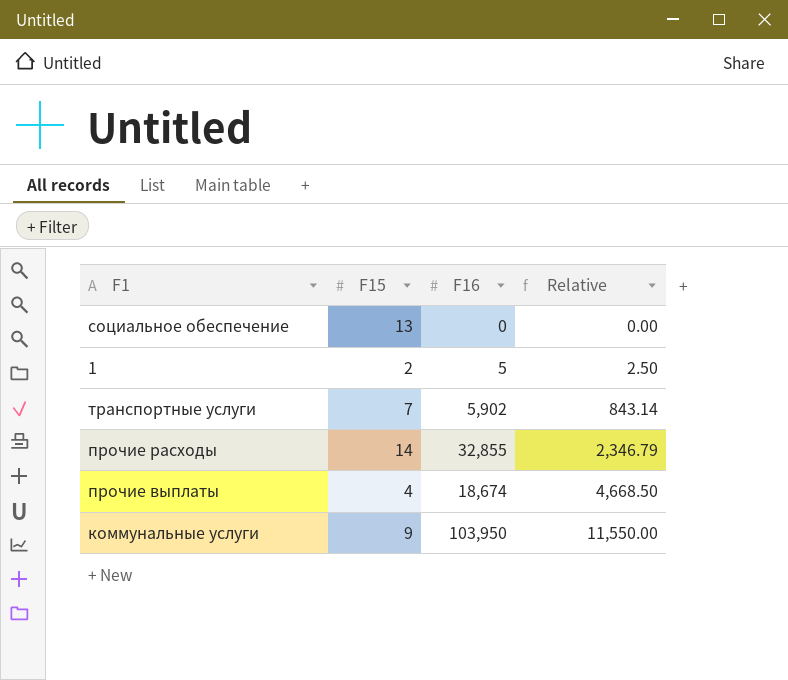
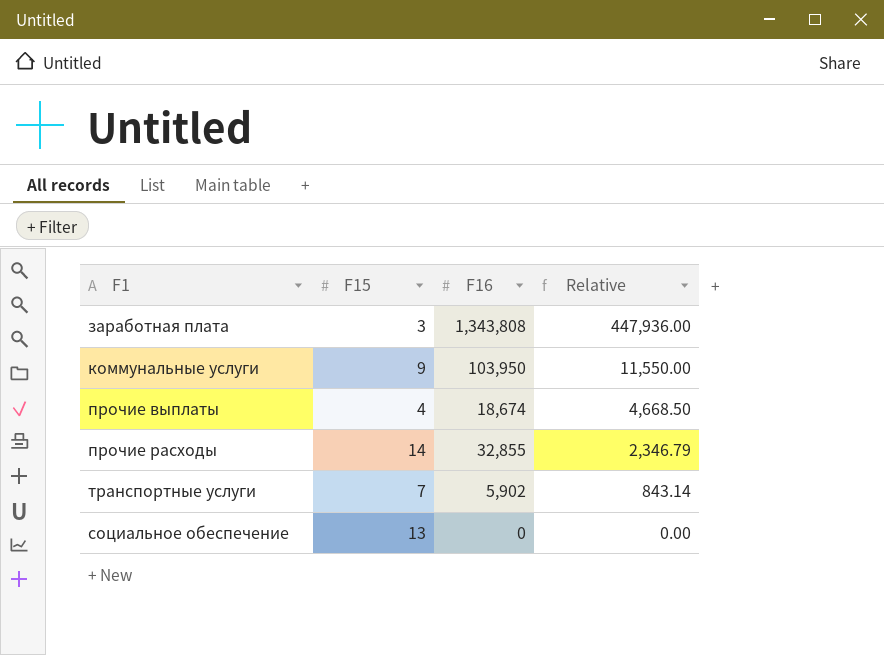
row order: Relative ascending -> Relative descending
row 1: 2 | 5 | 2.50 -> none
row заработная плата: none -> 3 | 1,343,808 | 447,936.00

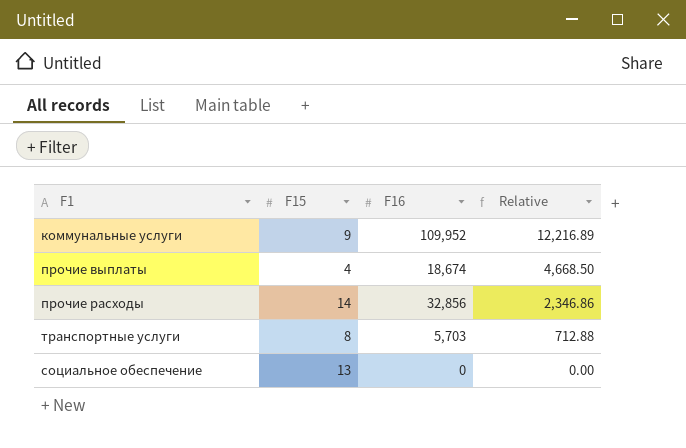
row заработная плата: 3 | 1,343,808 | 447,936.00 -> none
коммунальные услуги | F16: 103,950 -> 109,952
коммунальные услуги | Relative: 11,550.00 -> 12,216.89
прочие расходы | F16: 32,855 -> 32,856
прочие расходы | Relative: 2,346.79 -> 2,346.86
транспортные услуги | F15: 7 -> 8
транспортные услуги | F16: 5,902 -> 5,703
транспортные услуги | Relative: 843.14 -> 712.88

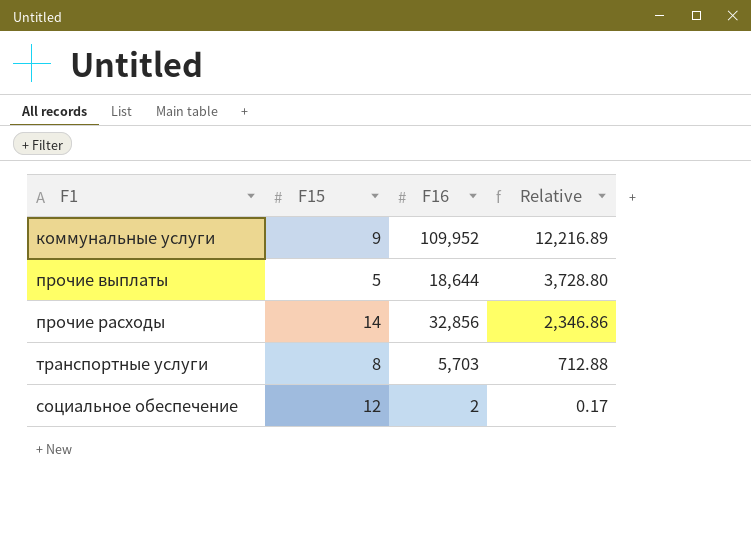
прочие выплаты | F15: 4 -> 5
прочие выплаты | F16: 18,674 -> 18,644
прочие выплаты | Relative: 4,668.50 -> 3,728.80
социальное обеспечение | F15: 13 -> 12
социальное обеспечение | F16: 0 -> 2
социальное обеспечение | Relative: 0.00 -> 0.17

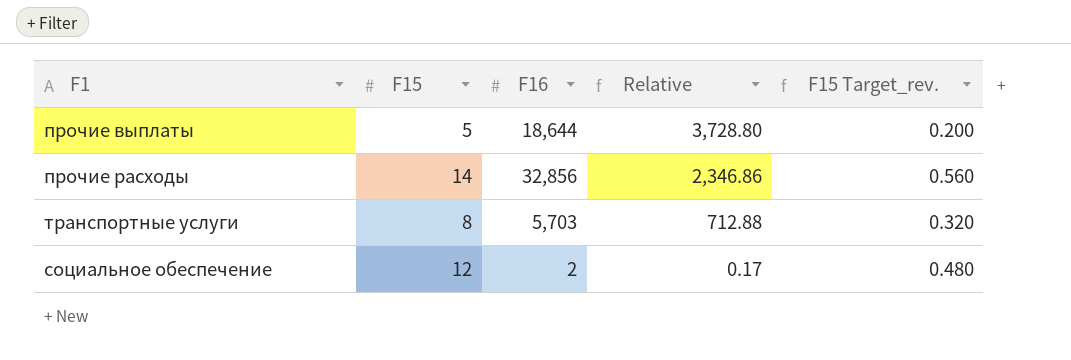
column F15 Target_rev. | formula: none -> [F15] * 0.04
row коммунальные услуги: 9 | 109,952 | 12,216.89 -> none

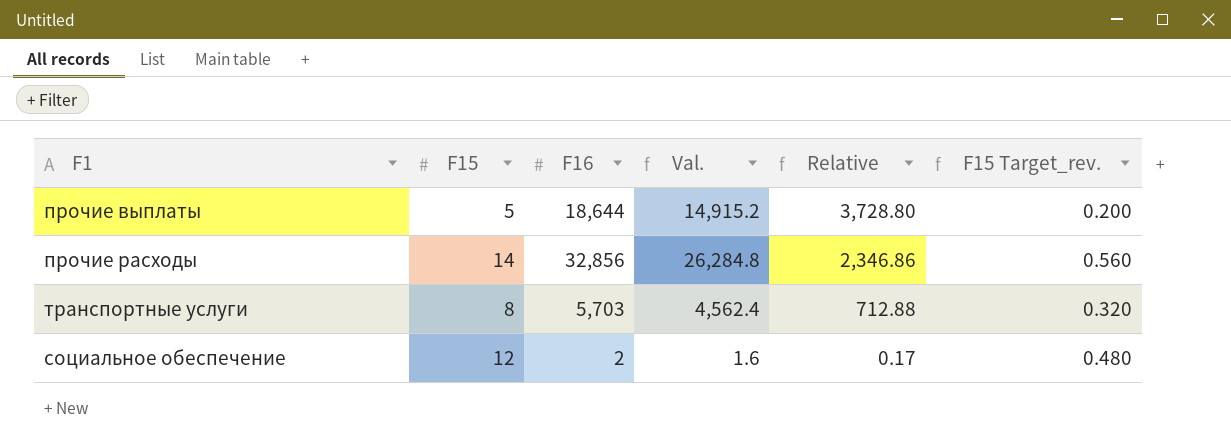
column Val. | formula: none -> [F16] * 0.8

